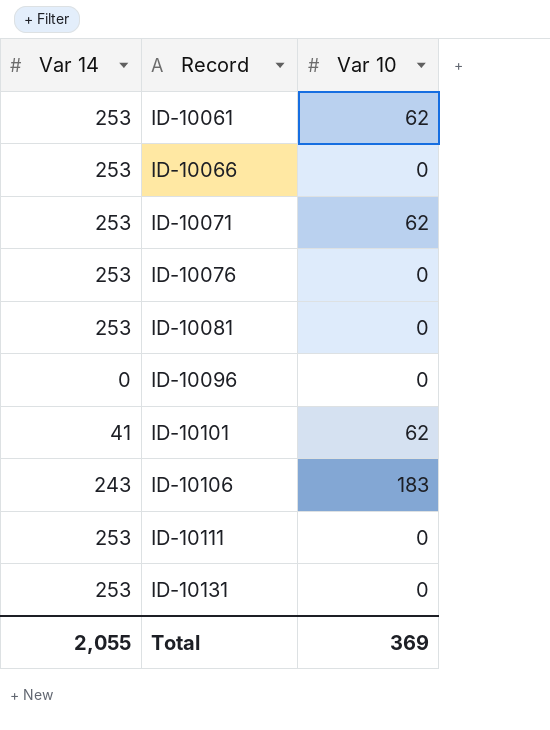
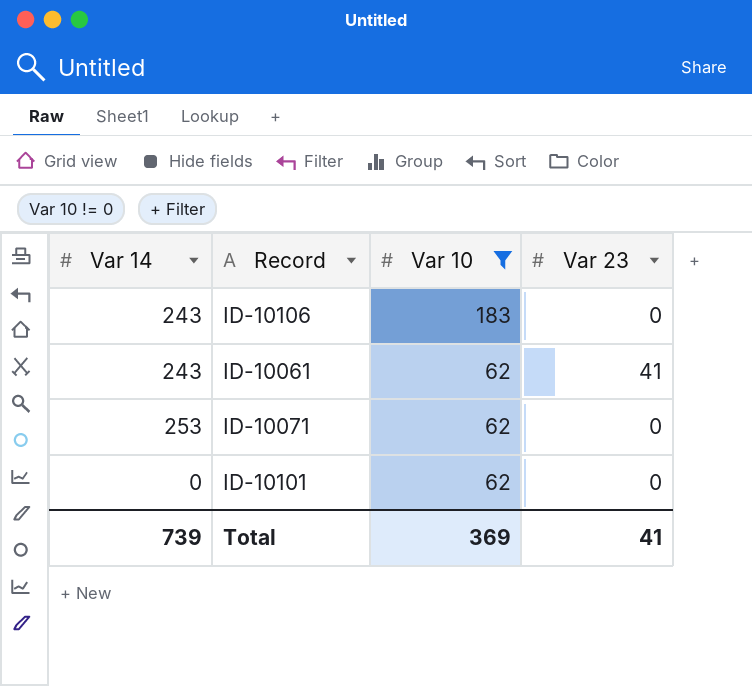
filter: none -> Var 10 != 0
row order: Record ascending -> Var 10 descending
column Var 23 | position: none -> 4
ID-10061 | Var 14: 253 -> 243
ID-10101 | Var 14: 41 -> 0
Total | Var 14: 2,055 -> 739

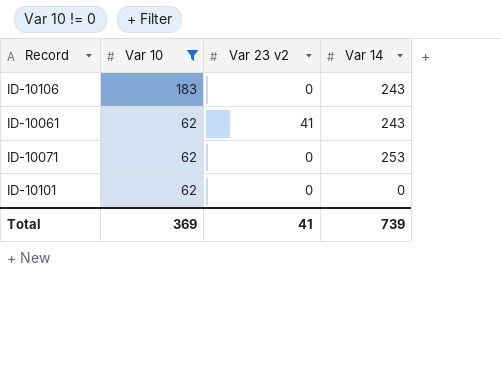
column name: Var 23 -> Var 23 v2
column Var 14 | position: 1 -> 4

